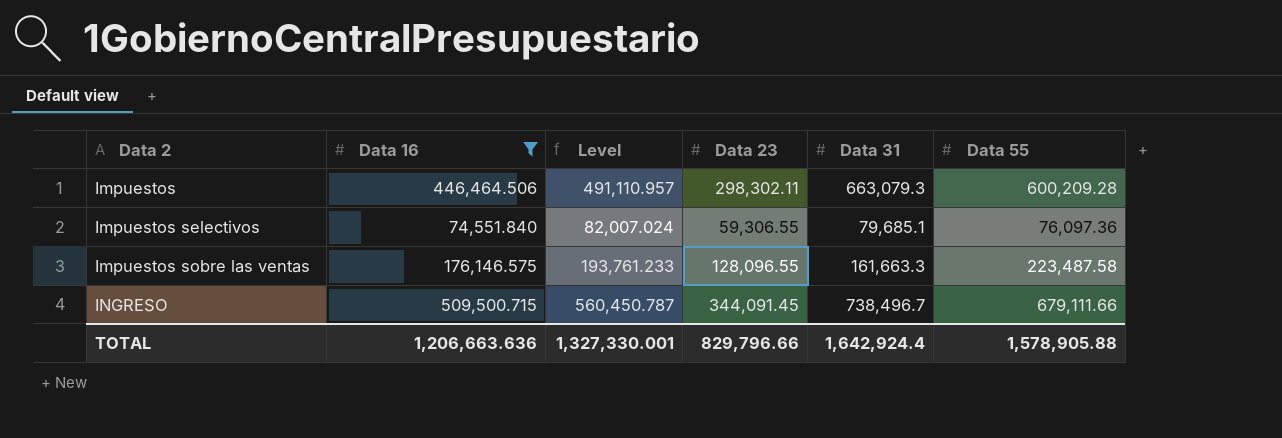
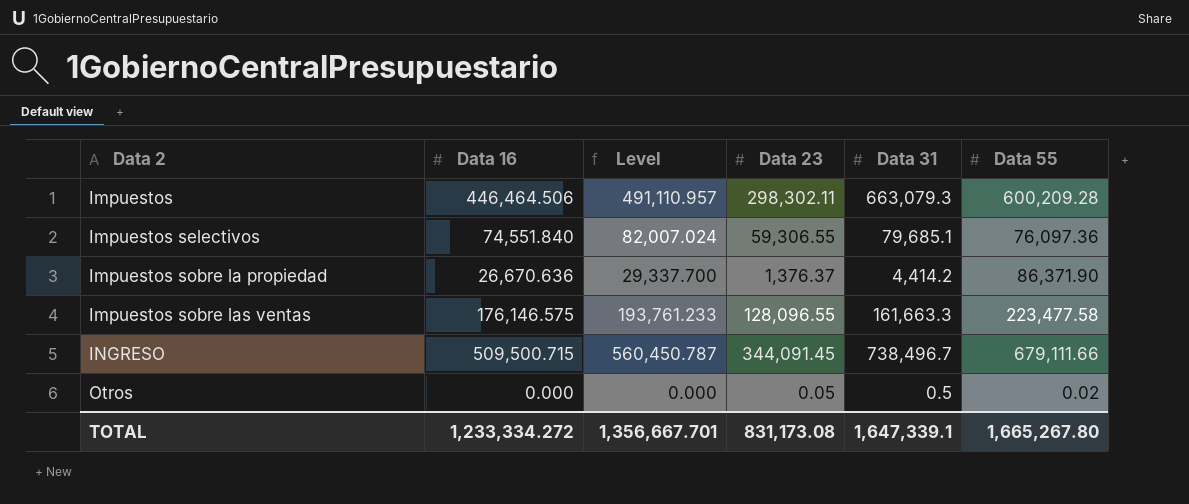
filter: Data 16 >= 74,551.840 -> none
Impuestos sobre las ventas | Data 55: 223,487.58 -> 223,477.58
TOTAL | Data 16: 1,206,663.636 -> 1,233,334.272
TOTAL | Level: 1,327,330.001 -> 1,356,667.701
TOTAL | Data 23: 829,796.66 -> 831,173.08
TOTAL | Data 31: 1,642,924.4 -> 1,647,339.1
TOTAL | Data 55: 1,578,905.88 -> 1,665,267.80

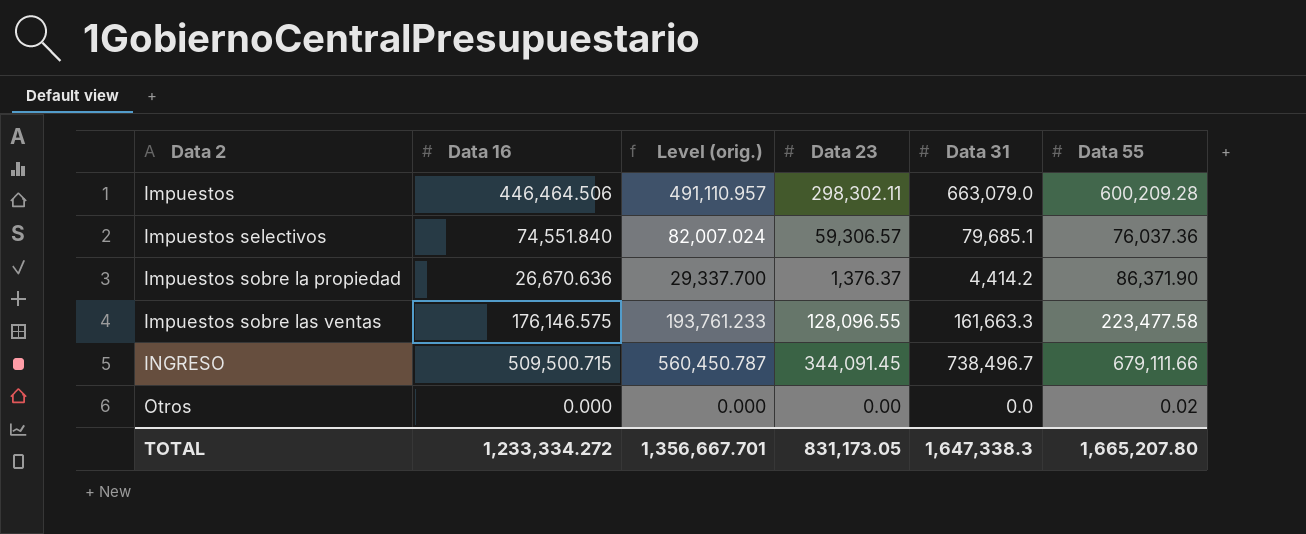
column name: Level -> Level (orig.)
Impuestos | Data 31: 663,079.3 -> 663,079.0
Impuestos selectivos | Data 23: 59,306.55 -> 59,306.57
Impuestos selectivos | Data 55: 76,097.36 -> 76,037.36
Otros | Data 23: 0.05 -> 0.00
Otros | Data 31: 0.5 -> 0.0
TOTAL | Data 23: 831,173.08 -> 831,173.05
TOTAL | Data 31: 1,647,339.1 -> 1,647,338.3
TOTAL | Data 55: 1,665,267.80 -> 1,665,207.80

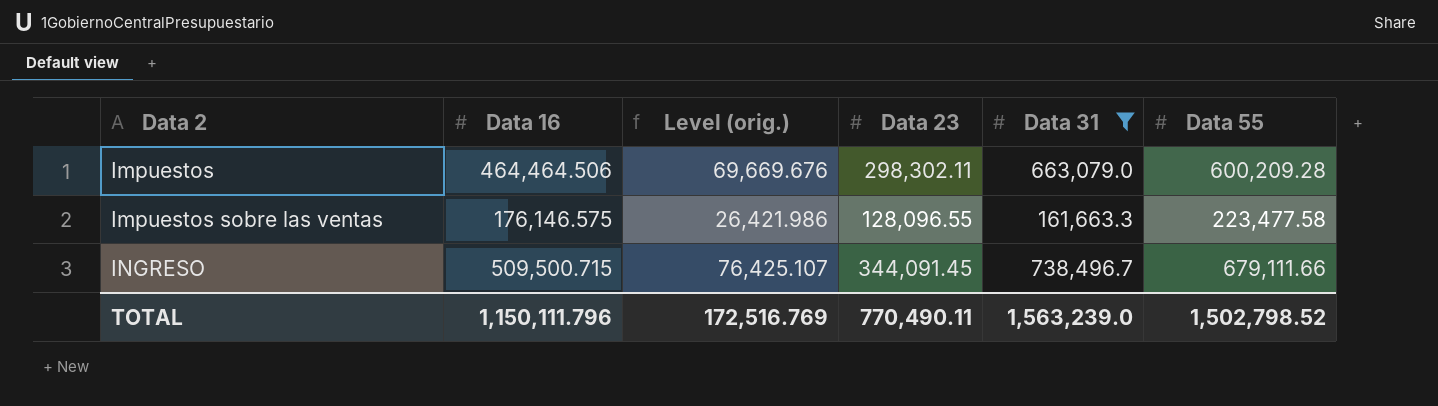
filter: none -> Data 31 >= 161,663.3
column Level (orig.) | formula: [Data 16] * 1.1 -> [Data 16] * 0.15
Impuestos | Data 16: 446,464.506 -> 464,464.506
TOTAL | Data 16: 1,233,334.272 -> 1,150,111.796
TOTAL | Level (orig.): 1,356,667.701 -> 172,516.769
TOTAL | Data 23: 831,173.05 -> 770,490.11
TOTAL | Data 31: 1,647,338.3 -> 1,563,239.0
TOTAL | Data 55: 1,665,207.80 -> 1,502,798.52

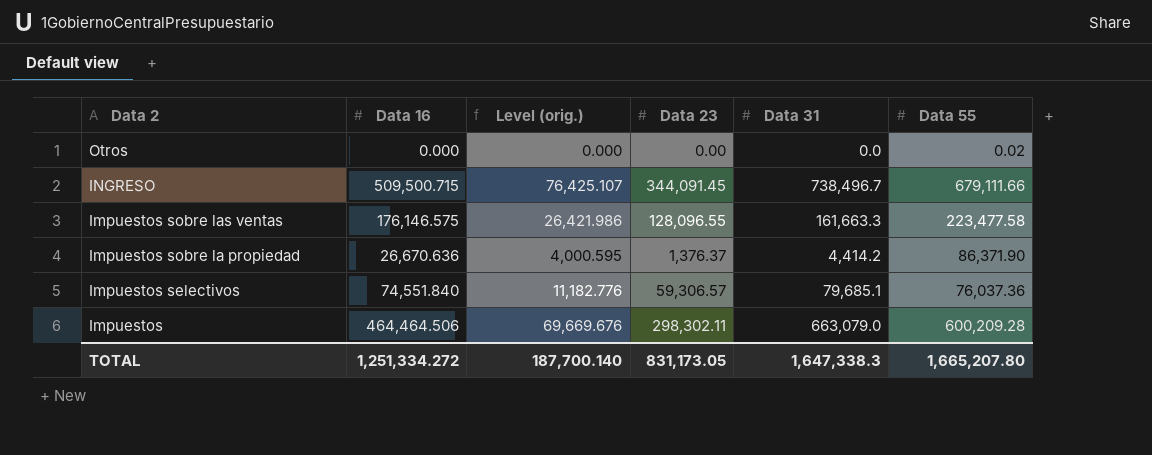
filter: Data 31 >= 161,663.3 -> none
row order: Data 2 ascending -> Data 2 descending
TOTAL | Data 16: 1,150,111.796 -> 1,251,334.272
TOTAL | Level (orig.): 172,516.769 -> 187,700.140
TOTAL | Data 23: 770,490.11 -> 831,173.05
TOTAL | Data 31: 1,563,239.0 -> 1,647,338.3
TOTAL | Data 55: 1,502,798.52 -> 1,665,207.80

